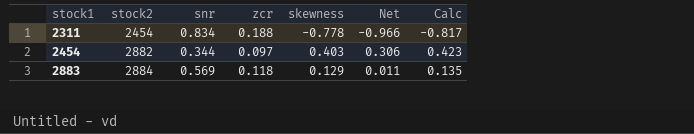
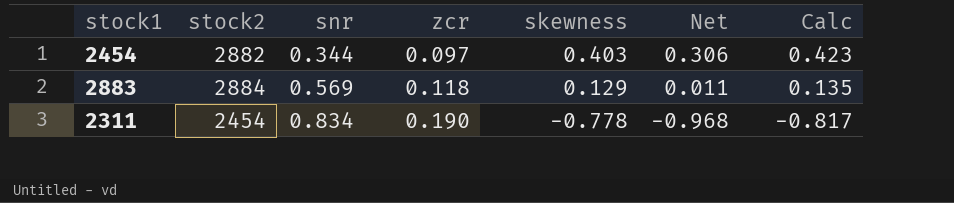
row order: stock1 ascending -> snr ascending
2311 | zcr: 0.188 -> 0.190
2311 | Net: -0.966 -> -0.968

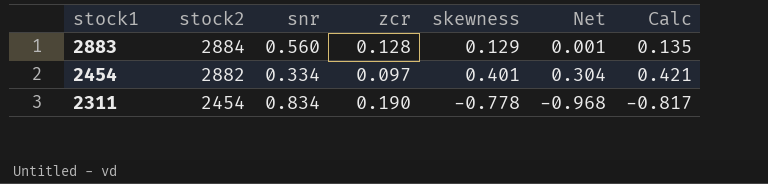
row order: snr ascending -> stock1 descending
2883 | snr: 0.569 -> 0.560
2883 | zcr: 0.118 -> 0.128
2883 | Net: 0.011 -> 0.001
2454 | snr: 0.344 -> 0.334
2454 | skewness: 0.403 -> 0.401
2454 | Net: 0.306 -> 0.304
2454 | Calc: 0.423 -> 0.421

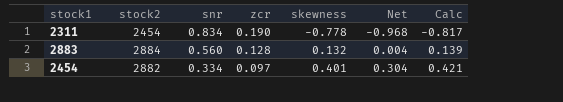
row order: stock1 descending -> snr descending
2883 | skewness: 0.129 -> 0.132
2883 | Net: 0.001 -> 0.004
2883 | Calc: 0.135 -> 0.139

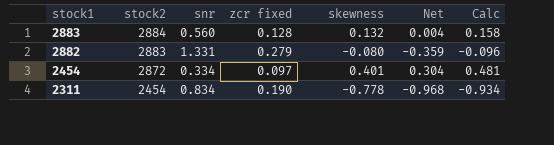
row order: snr descending -> stock1 descending
column name: zcr -> zcr fixed
column Calc | formula: [skewness] * 1.05 -> [skewness] * 1.2
row 2882: none -> 2883 | 1.331 | 0.279 | -0.080 | -0.359 | -0.096
2454 | stock2: 2882 -> 2872

